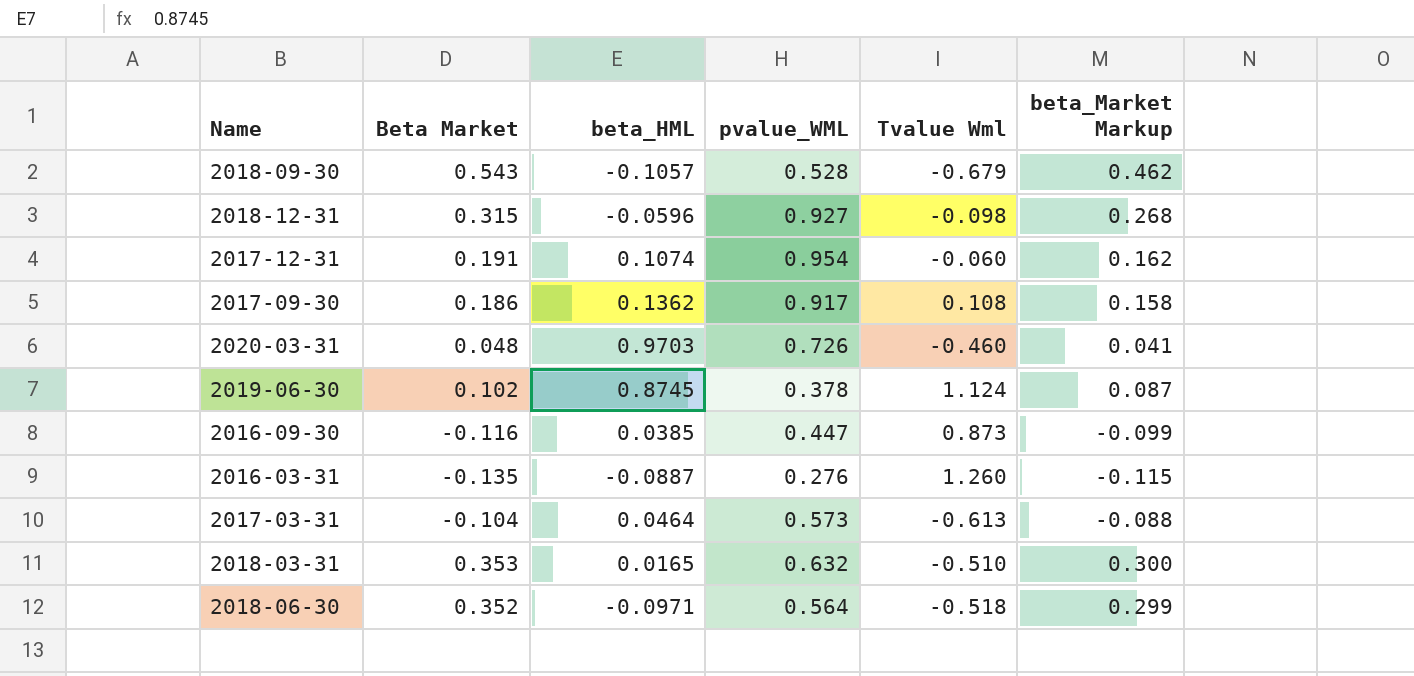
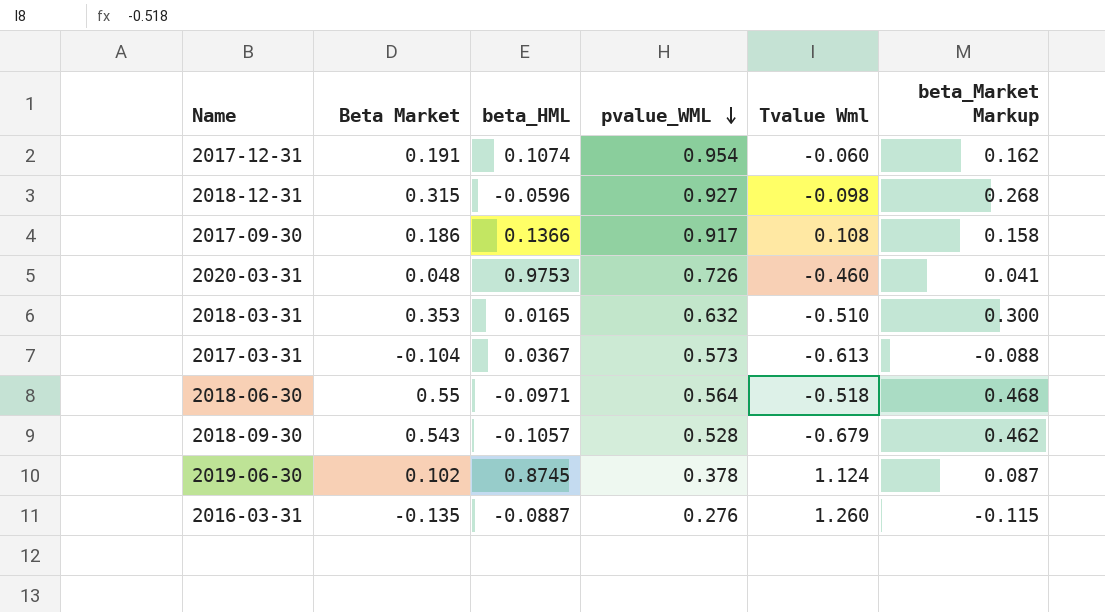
row order: none -> pvalue_WML descending
row 2016-09-30: -0.116 | 0.0385 | 0.447 | 0.873 | -0.099 -> none
2017-09-30 | beta_HML: 0.1362 -> 0.1366
2020-03-31 | beta_HML: 0.9703 -> 0.9753
2017-03-31 | beta_HML: 0.0464 -> 0.0367
2018-06-30 | Beta Market: 0.352 -> 0.55
2018-06-30 | beta_Market Markup: 0.299 -> 0.468

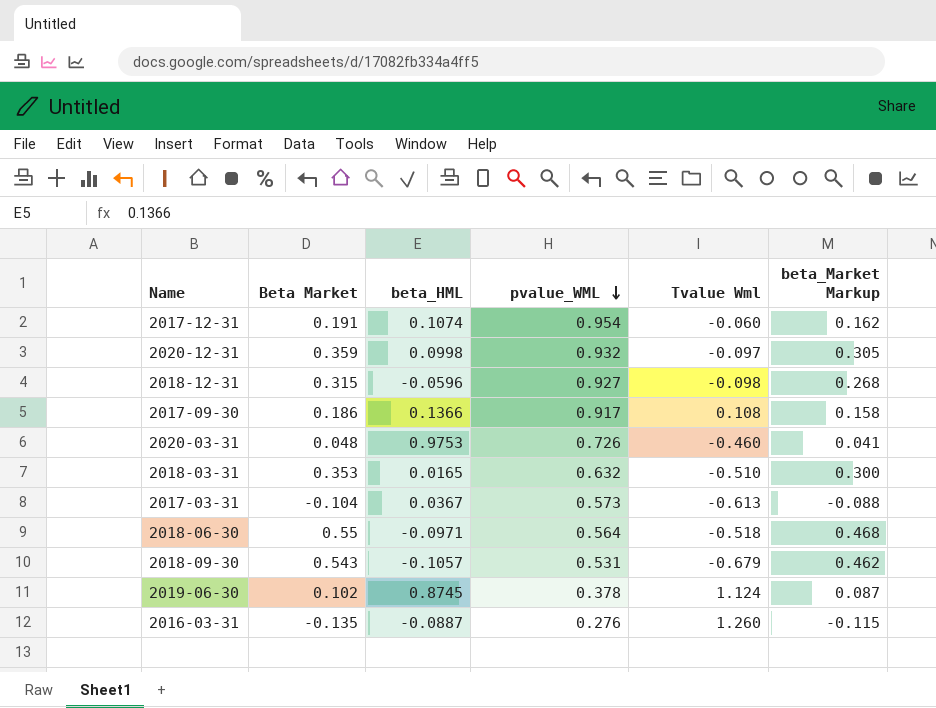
row 2020-12-31: none -> 0.359 | 0.0998 | 0.932 | -0.097 | 0.305
2018-09-30 | pvalue_WML: 0.528 -> 0.531

